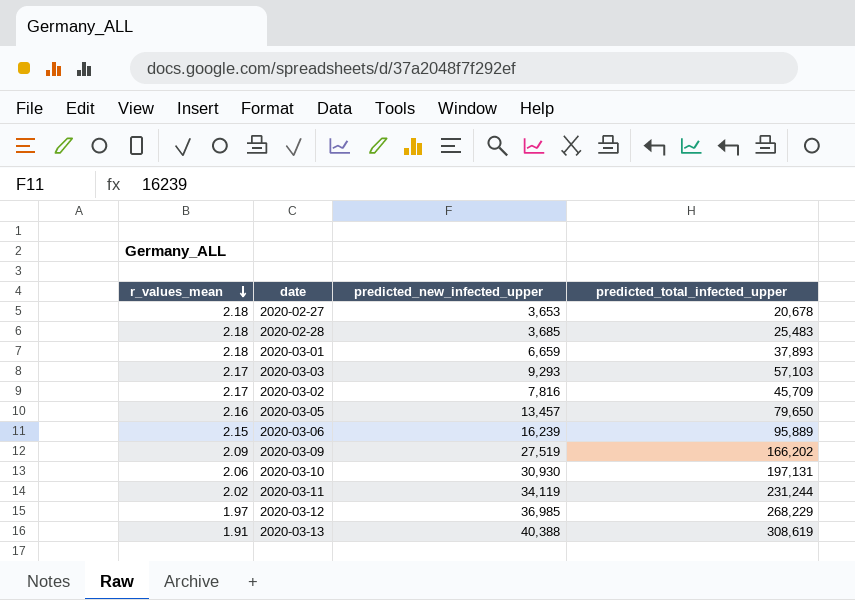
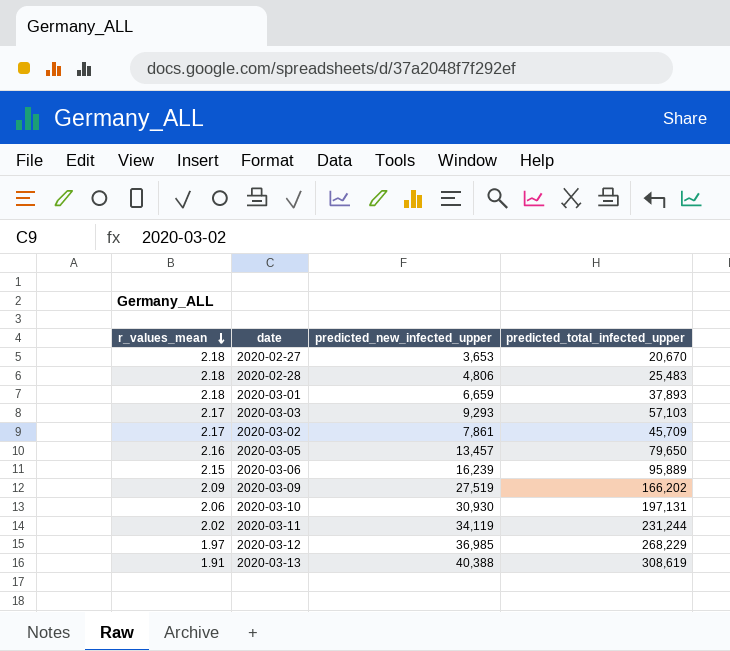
2020-02-27 | predicted_total_infected_upper: 20,678 -> 20,670
2020-02-28 | predicted_new_infected_upper: 3,685 -> 4,806
2020-03-02 | predicted_new_infected_upper: 7,816 -> 7,861

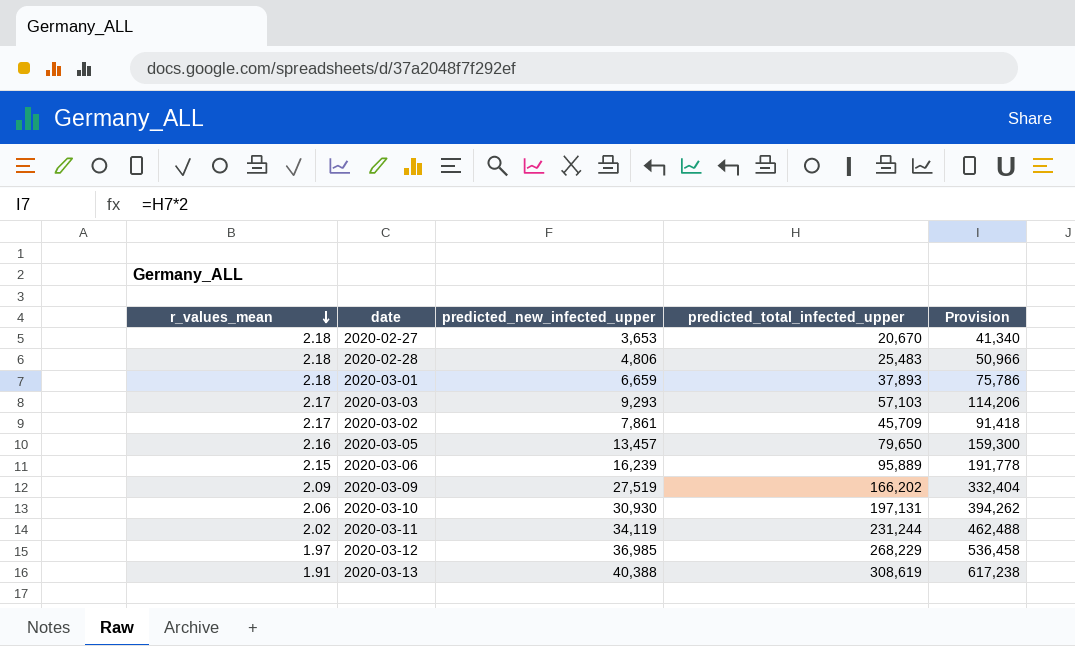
column Provision | formula: none -> [predicted_total_infected_upper] * 2

